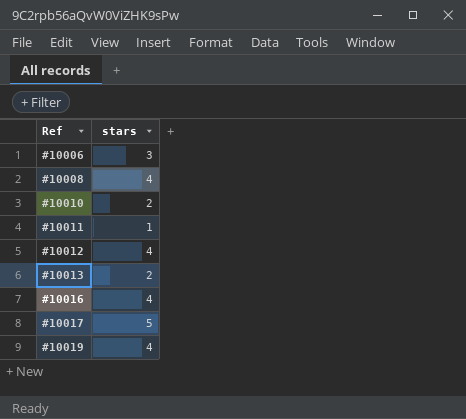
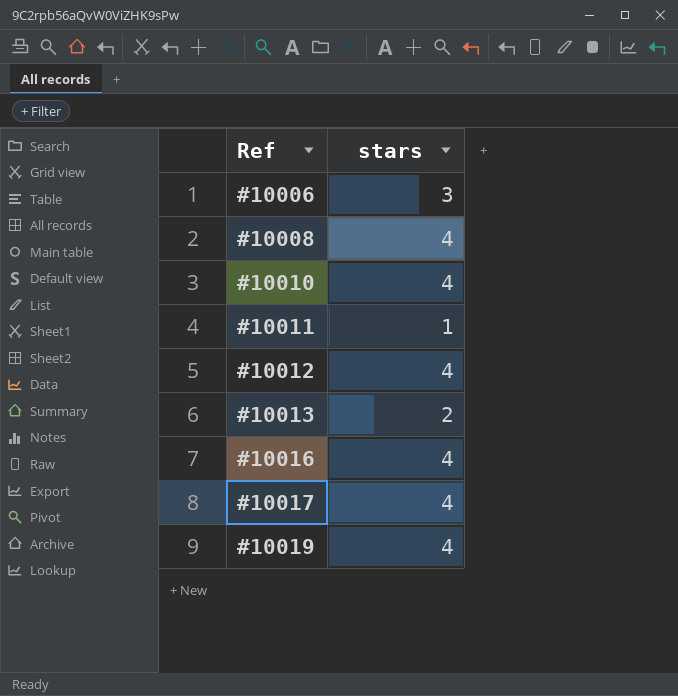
#10010 | stars: 2 -> 4
#10017 | stars: 5 -> 4

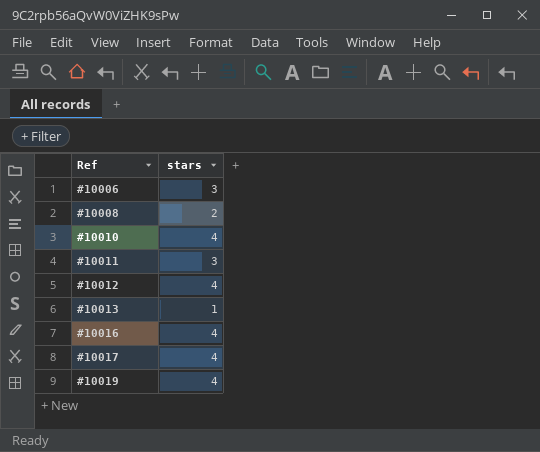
#10008 | stars: 4 -> 2
#10011 | stars: 1 -> 3
#10013 | stars: 2 -> 1

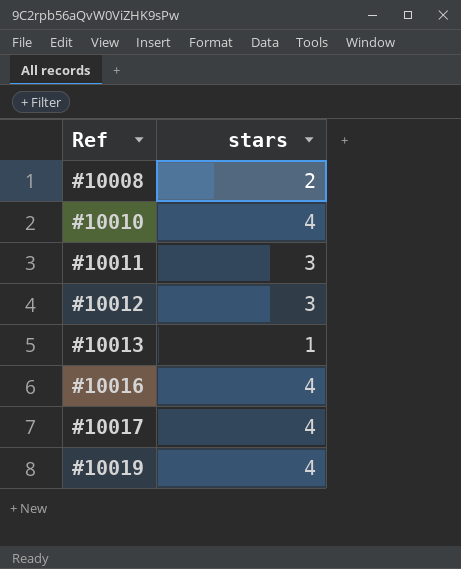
row #10006: 3 -> none
#10012 | stars: 4 -> 3

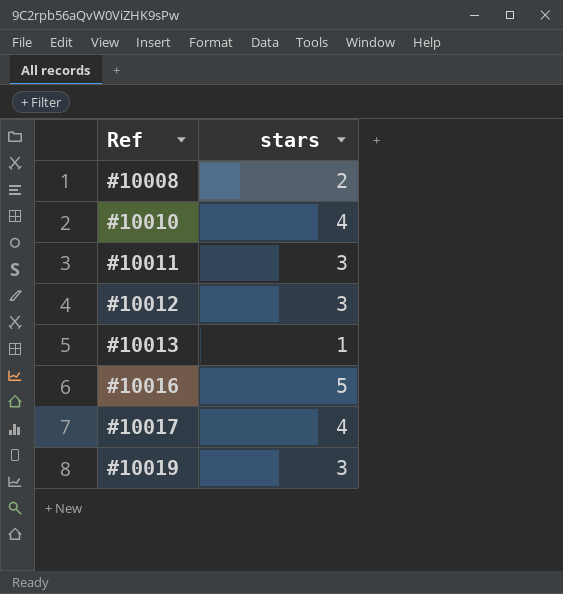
#10016 | stars: 4 -> 5
#10019 | stars: 4 -> 3

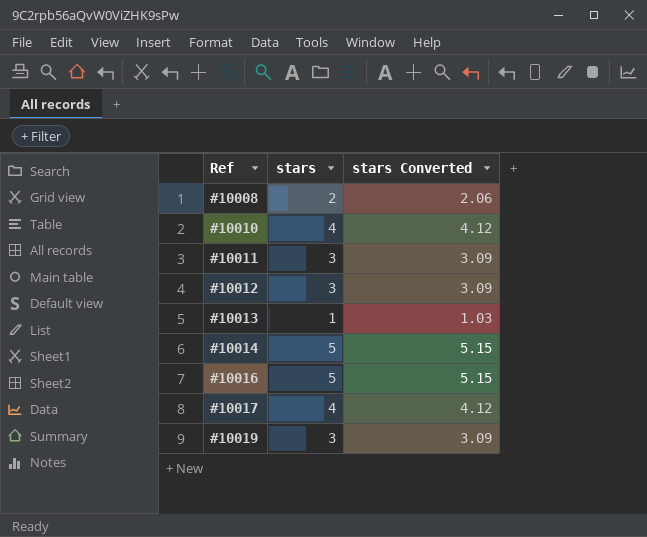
column stars Converted | formula: none -> [stars] * 1.03
row #10014: none -> 5 | 5.15

